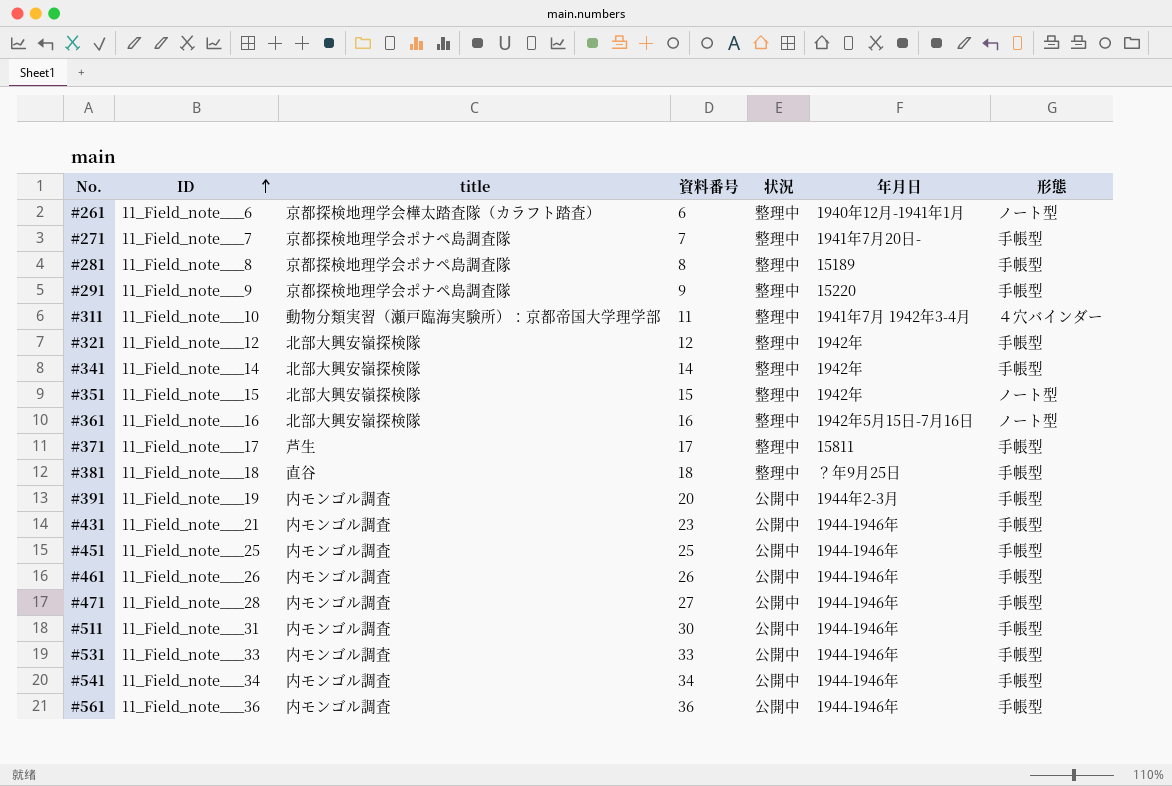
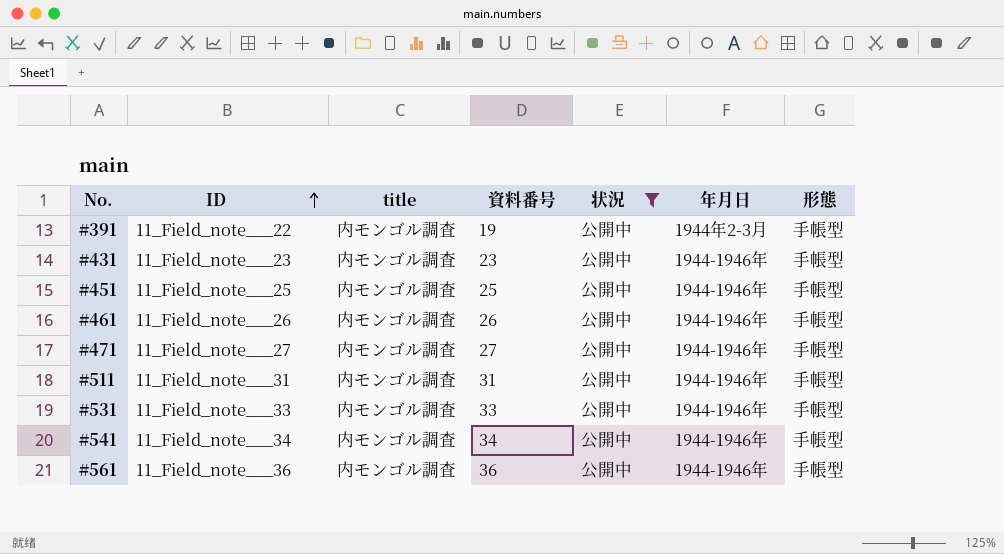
filter: none -> 状況 = 公開中
#391 | ID: 11_Field_note___19 -> 11_Field_note___22
#391 | 資料番号: 20 -> 19
#431 | ID: 11_Field_note___21 -> 11_Field_note___23
#471 | ID: 11_Field_note___28 -> 11_Field_note___27
#511 | 資料番号: 30 -> 31

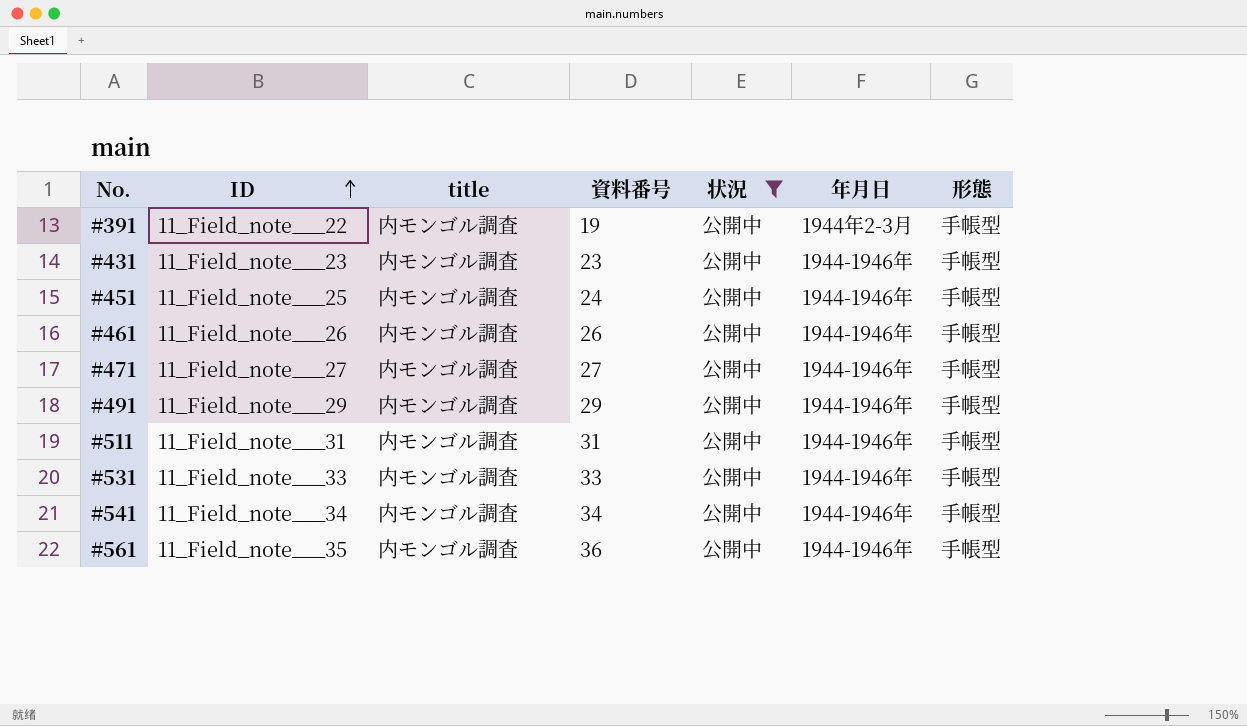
#451 | 資料番号: 25 -> 24
row #491: none -> 11_Field_note___29 | 内モンゴル調査 | 29 | 公開中 | 1944-1946年 | 手帳型
#561 | ID: 11_Field_note___36 -> 11_Field_note___35

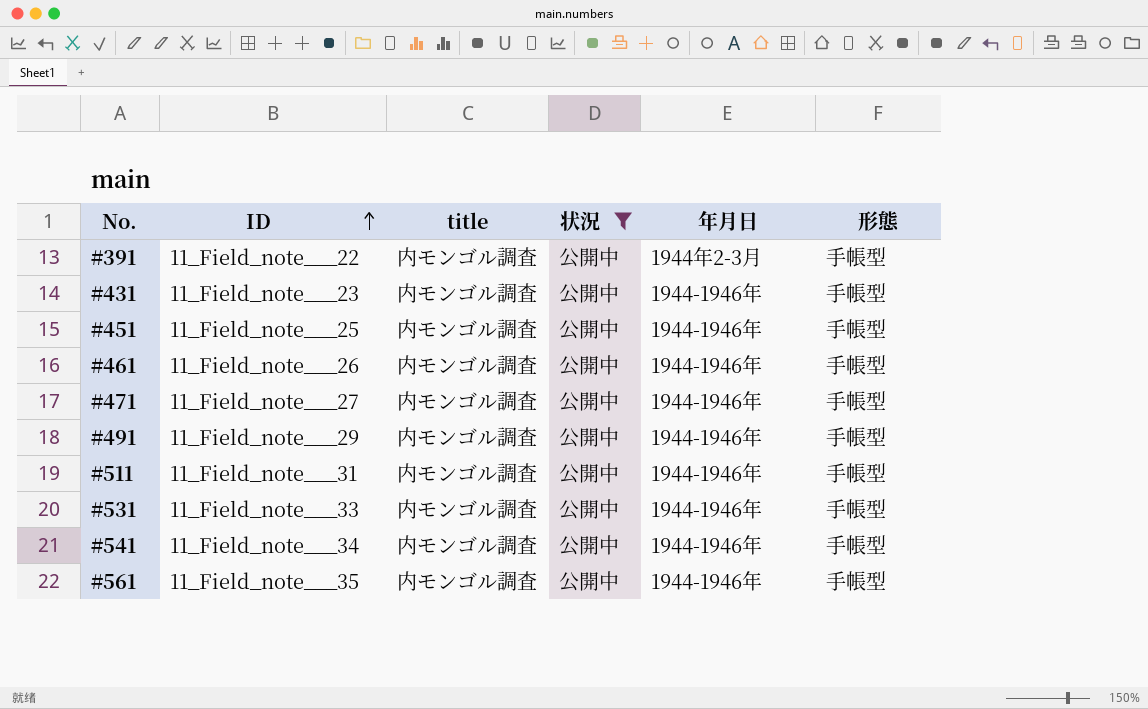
column 資料番号 | position: 4 -> none

